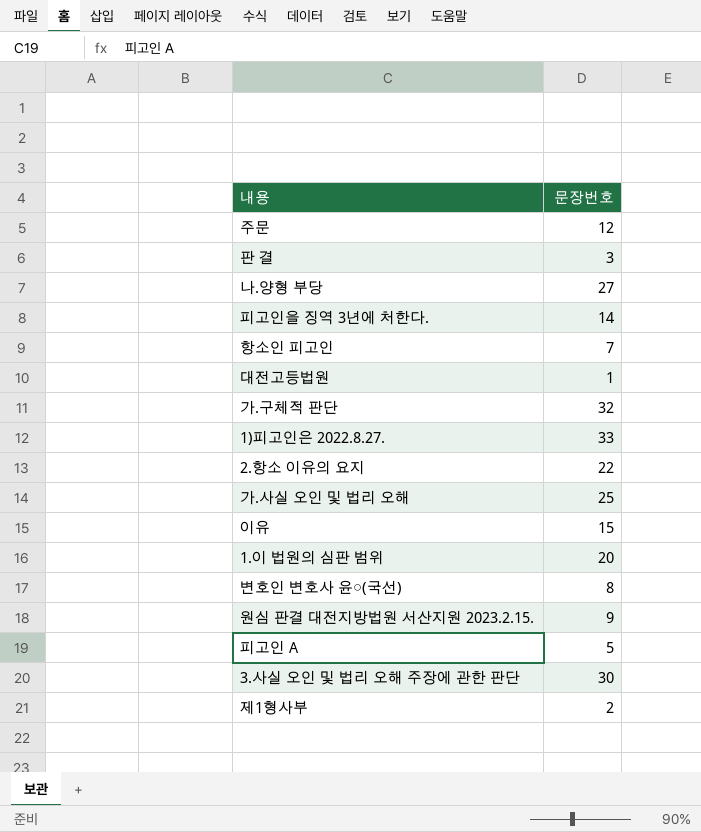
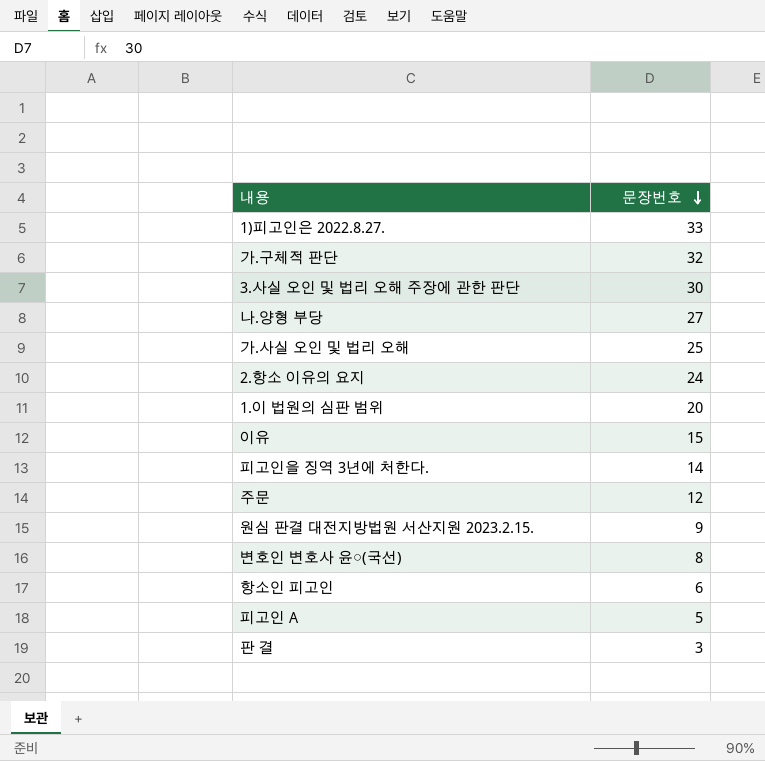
row order: none -> 문장번호 descending
row 대전고등법원: 1 -> none
row 제1형사부: 2 -> none
2.항소 이유의 요지 | 문장번호: 22 -> 24
항소인 피고인 | 문장번호: 7 -> 6

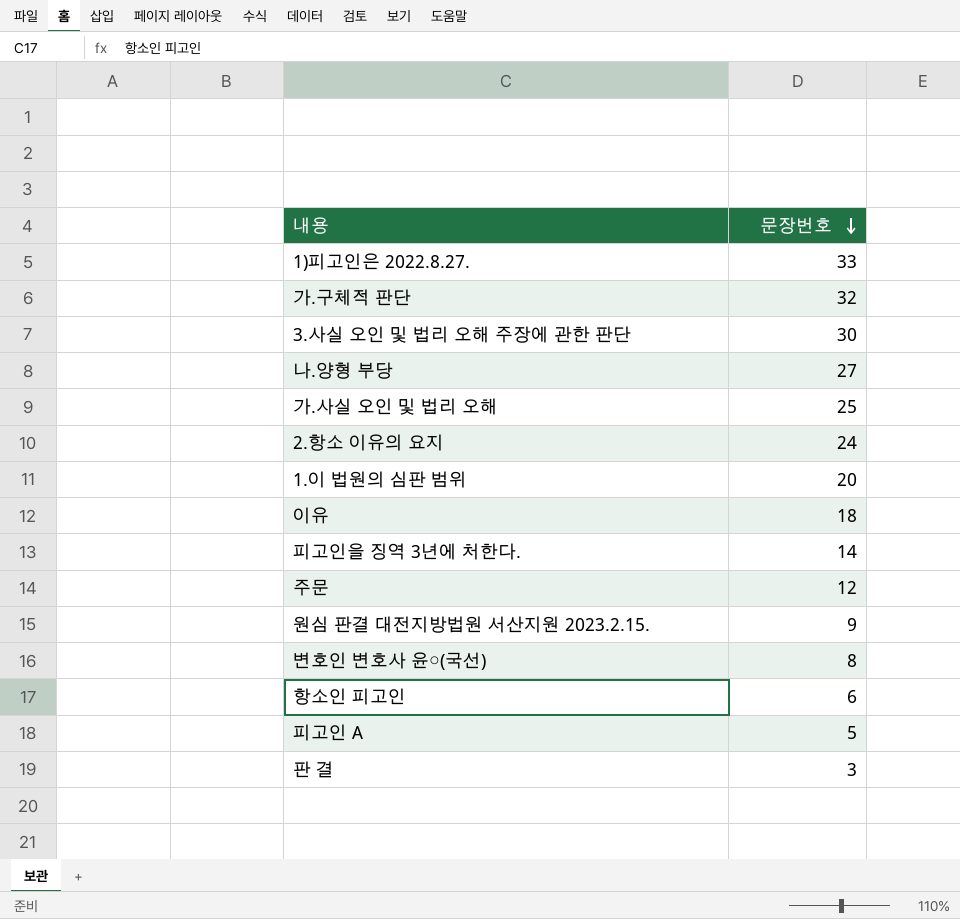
이유 | 문장번호: 15 -> 18

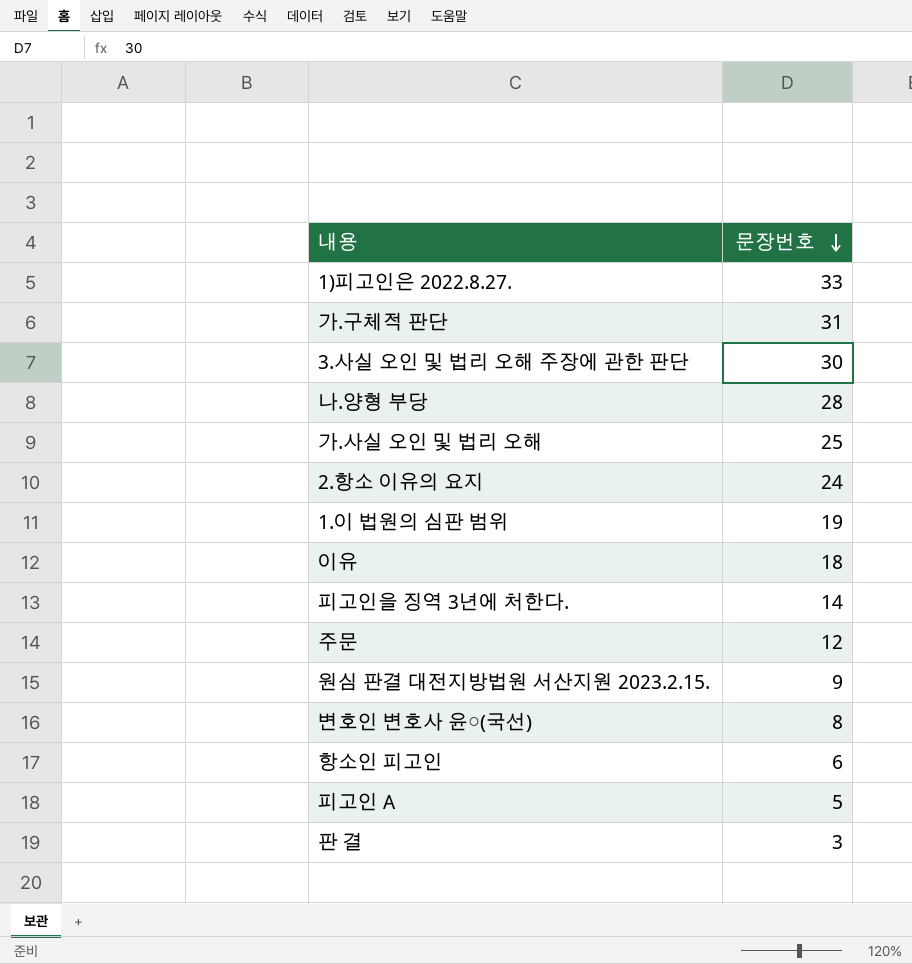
가.구체적 판단 | 문장번호: 32 -> 31
나.양형 부당 | 문장번호: 27 -> 28
1.이 법원의 심판 범위 | 문장번호: 20 -> 19

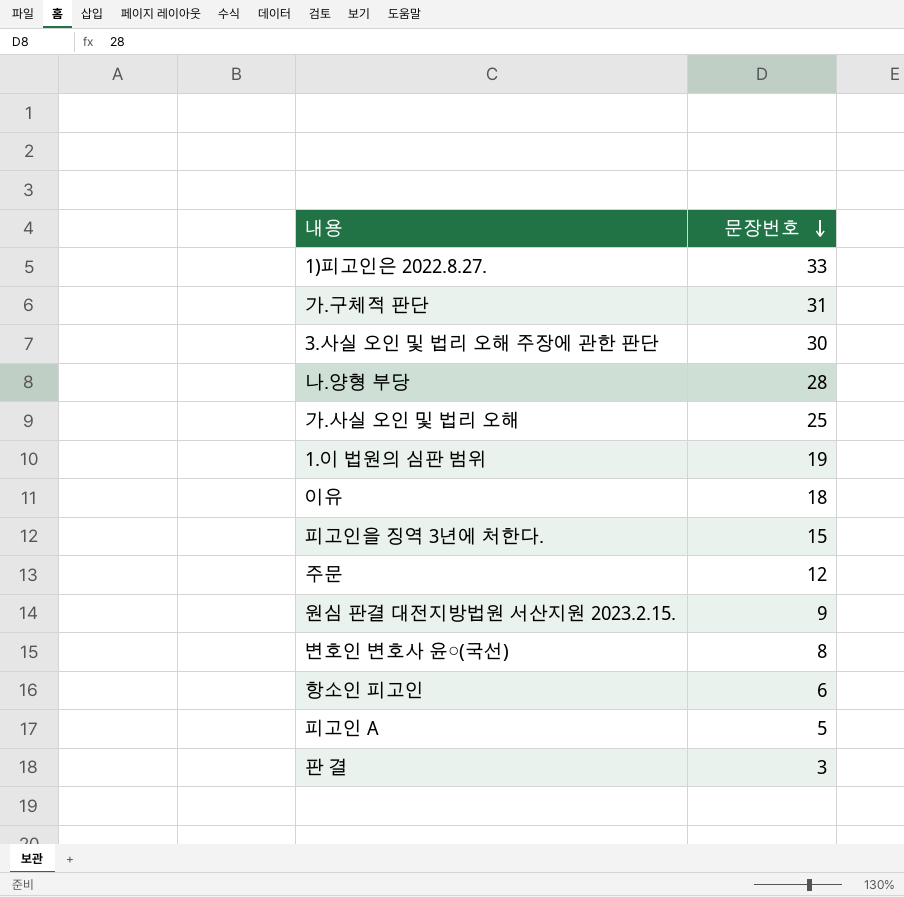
row 2.항소 이유의 요지: 24 -> none
피고인을 징역 3년에 처한다. | 문장번호: 14 -> 15

